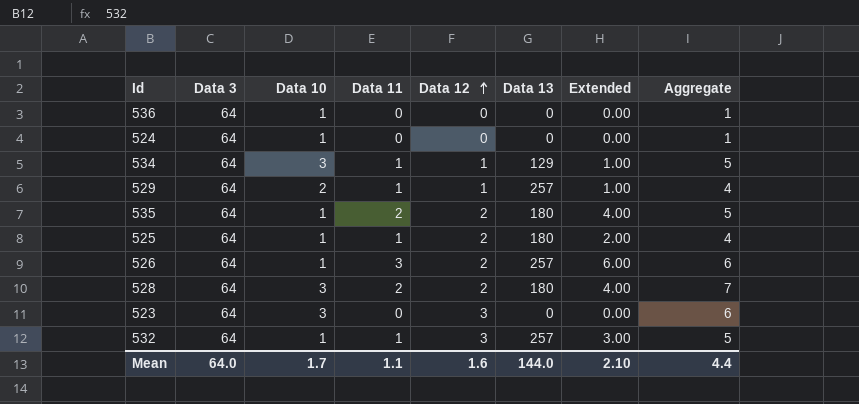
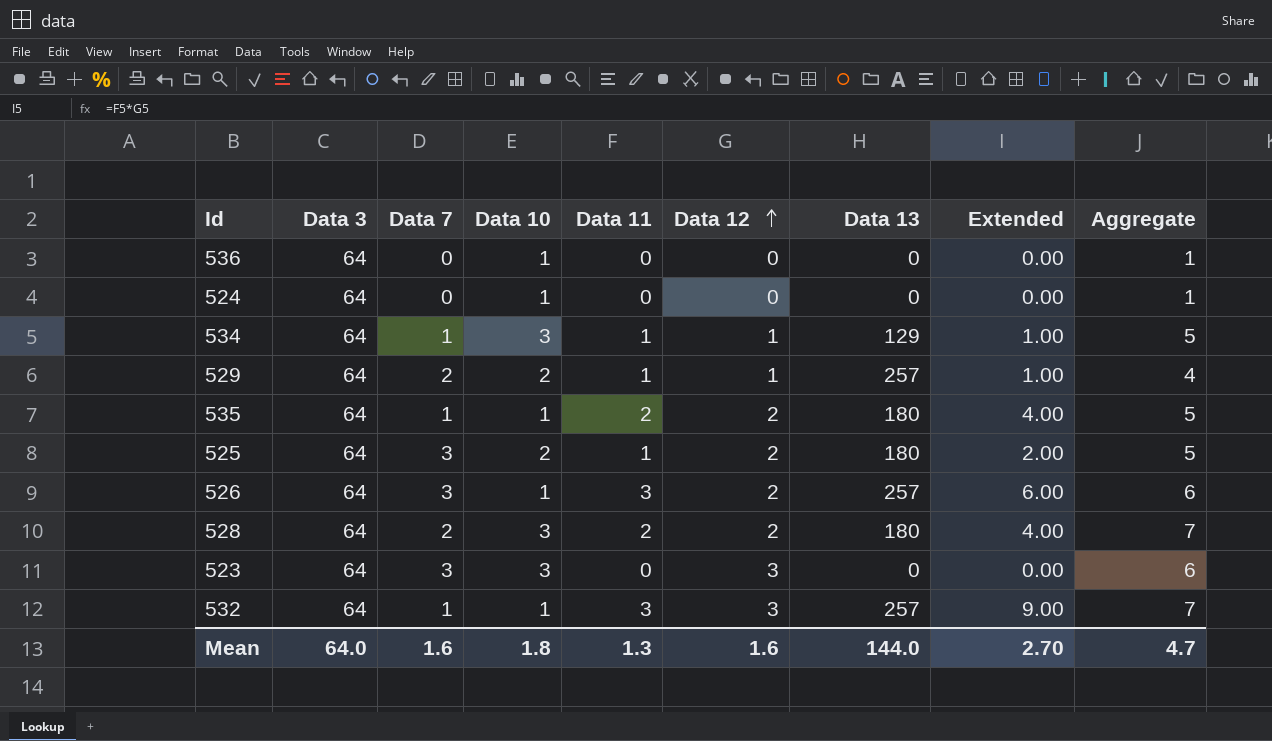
column Data 7 | position: none -> 3
525 | Data 10: 1 -> 2
525 | Aggregate: 4 -> 5
532 | Data 11: 1 -> 3
532 | Extended: 3.00 -> 9.00
532 | Aggregate: 5 -> 7
Mean | Data 10: 1.7 -> 1.8
Mean | Data 11: 1.1 -> 1.3
Mean | Extended: 2.10 -> 2.70
Mean | Aggregate: 4.4 -> 4.7

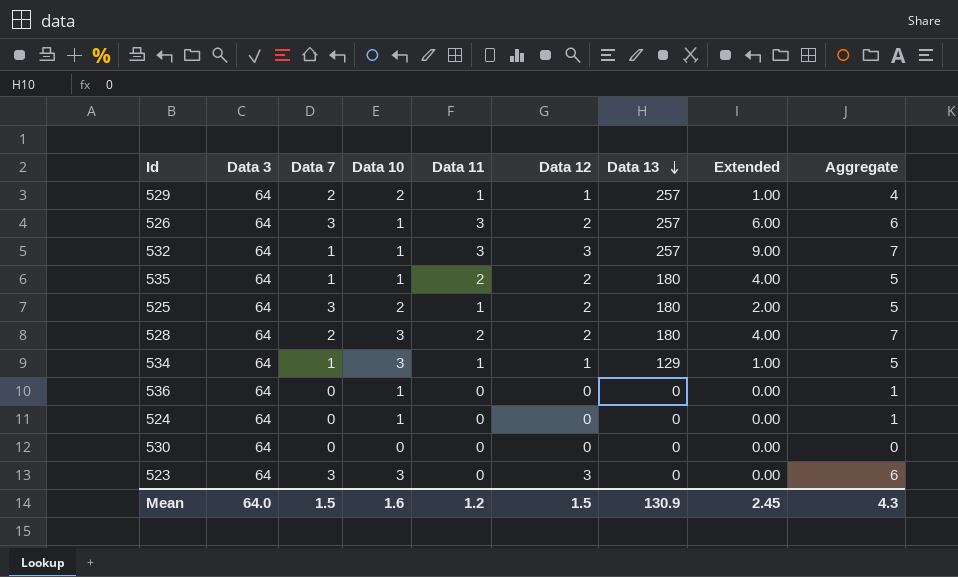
row order: Data 12 ascending -> Data 13 descending
row 530: none -> 64 | 0 | 0 | 0 | 0 | 0 | 0.00 | 0
Mean | Data 7: 1.6 -> 1.5
Mean | Data 10: 1.8 -> 1.6
Mean | Data 11: 1.3 -> 1.2
Mean | Data 12: 1.6 -> 1.5
Mean | Data 13: 144.0 -> 130.9
Mean | Extended: 2.70 -> 2.45
Mean | Aggregate: 4.7 -> 4.3

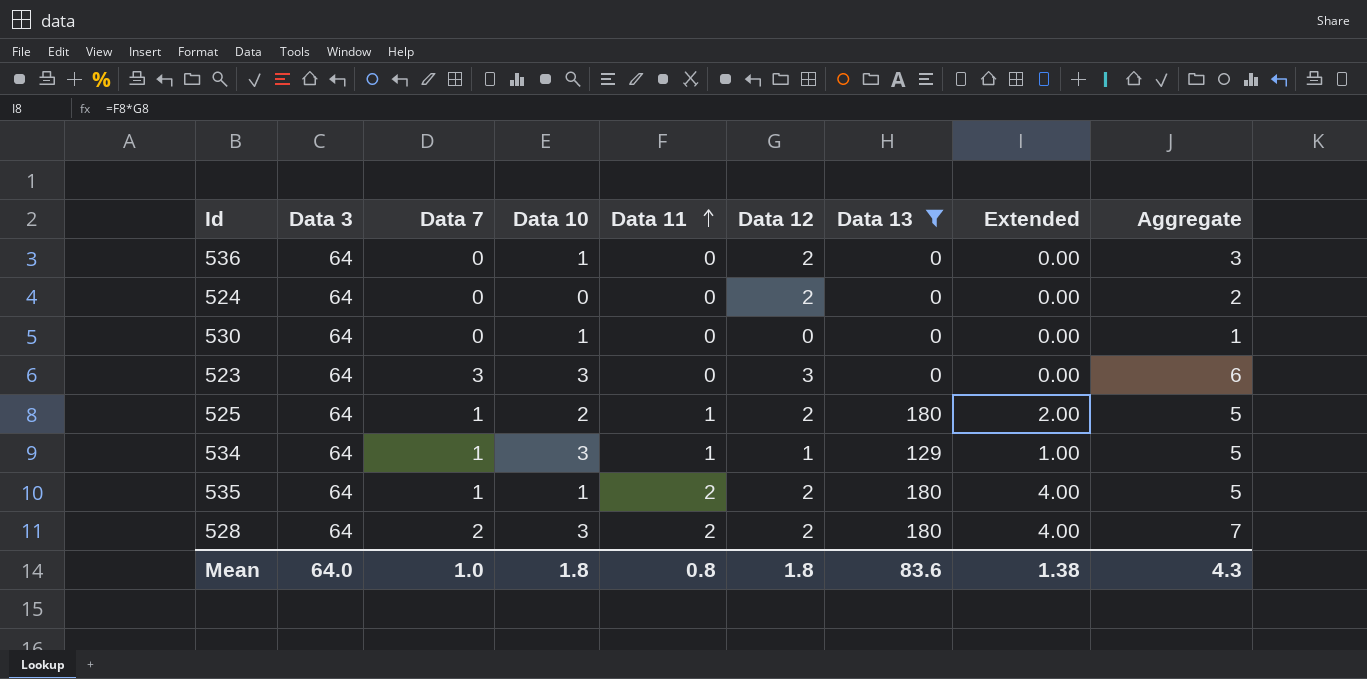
filter: none -> Data 13 != 257
row order: Data 13 descending -> Data 11 ascending
536 | Data 12: 0 -> 2
536 | Aggregate: 1 -> 3
524 | Data 10: 1 -> 0
524 | Data 12: 0 -> 2
524 | Aggregate: 1 -> 2
530 | Data 10: 0 -> 1
530 | Aggregate: 0 -> 1
525 | Data 7: 3 -> 1
Mean | Data 7: 1.5 -> 1.0
Mean | Data 10: 1.6 -> 1.8
Mean | Data 11: 1.2 -> 0.8
Mean | Data 12: 1.5 -> 1.8
Mean | Data 13: 130.9 -> 83.6
Mean | Extended: 2.45 -> 1.38

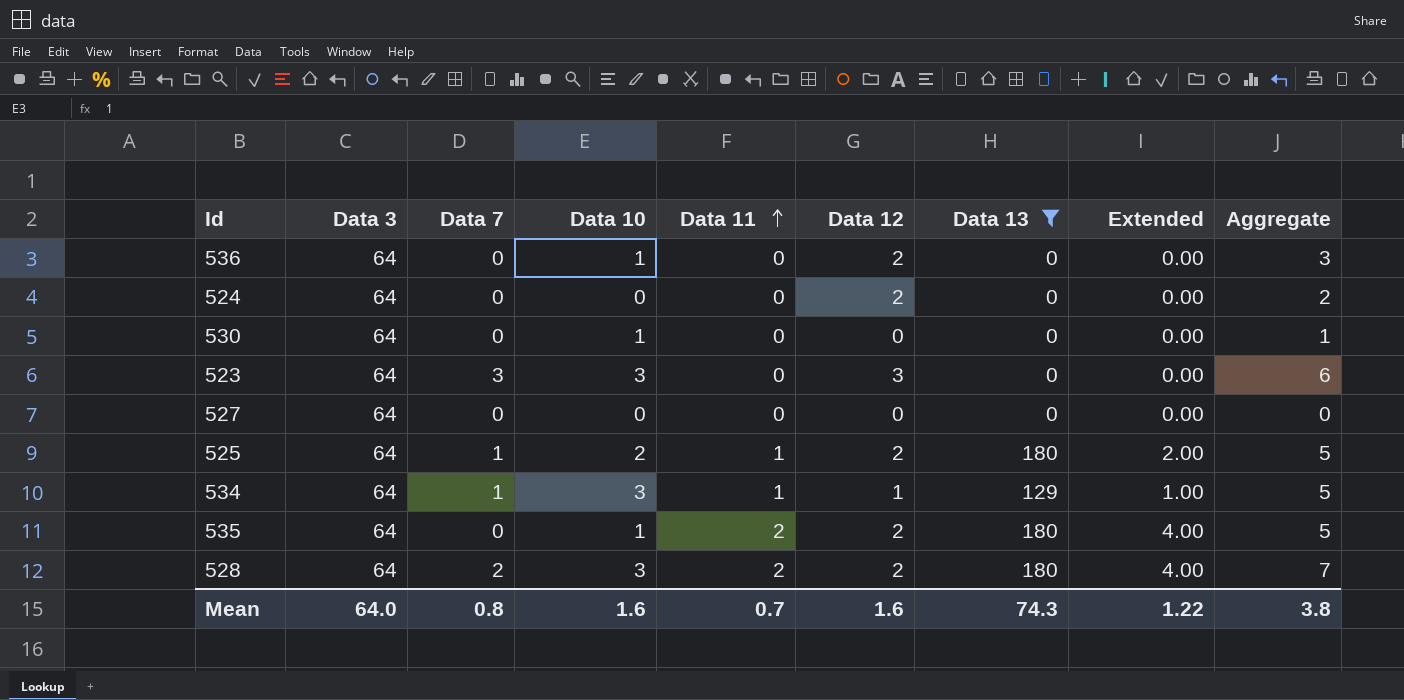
row 527: none -> 64 | 0 | 0 | 0 | 0 | 0 | 0.00 | 0
535 | Data 7: 1 -> 0
Mean | Data 7: 1.0 -> 0.8
Mean | Data 10: 1.8 -> 1.6
Mean | Data 11: 0.8 -> 0.7
Mean | Data 12: 1.8 -> 1.6
Mean | Data 13: 83.6 -> 74.3
Mean | Extended: 1.38 -> 1.22
Mean | Aggregate: 4.3 -> 3.8

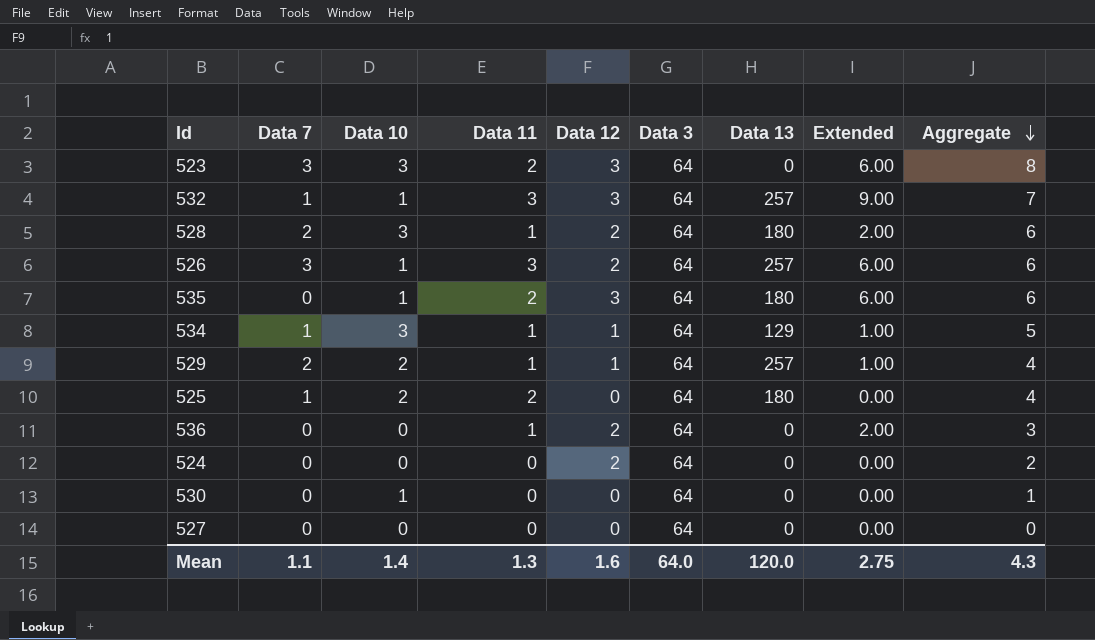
filter: Data 13 != 257 -> none
row order: Data 11 ascending -> Aggregate descending
column Data 3 | position: 2 -> 6
523 | Data 11: 0 -> 2
523 | Extended: 0.00 -> 6.00
523 | Aggregate: 6 -> 8
528 | Data 11: 2 -> 1
528 | Extended: 4.00 -> 2.00
528 | Aggregate: 7 -> 6
535 | Data 12: 2 -> 3
535 | Extended: 4.00 -> 6.00
535 | Aggregate: 5 -> 6
525 | Data 11: 1 -> 2
525 | Data 12: 2 -> 0
525 | Extended: 2.00 -> 0.00
525 | Aggregate: 5 -> 4
536 | Data 10: 1 -> 0
536 | Data 11: 0 -> 1
536 | Extended: 0.00 -> 2.00
Mean | Data 7: 0.8 -> 1.1
Mean | Data 10: 1.6 -> 1.4
Mean | Data 11: 0.7 -> 1.3
Mean | Data 13: 74.3 -> 120.0
Mean | Extended: 1.22 -> 2.75
Mean | Aggregate: 3.8 -> 4.3

